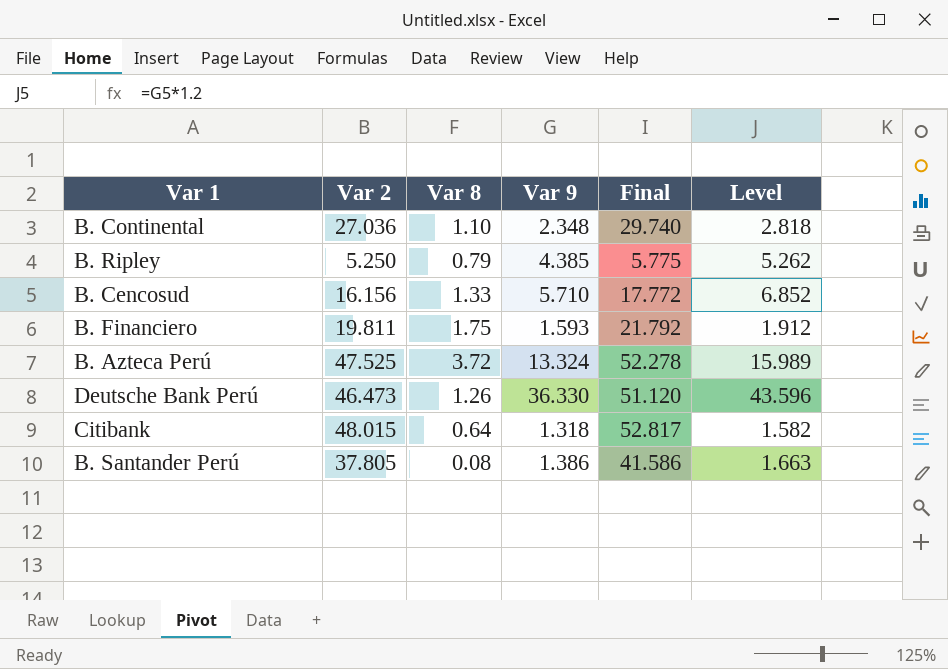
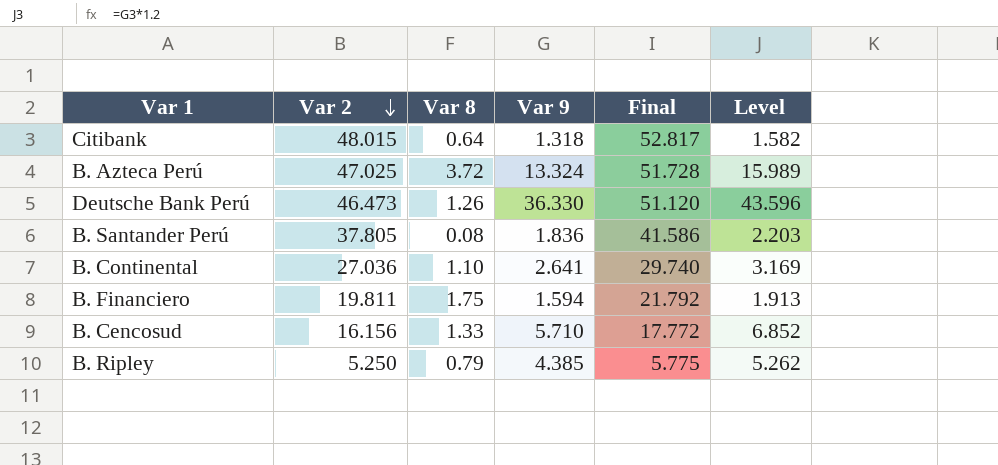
row order: none -> Var 2 descending
B. Azteca Perú | Var 2: 47.525 -> 47.025
B. Azteca Perú | Final: 52.278 -> 51.728
B. Santander Perú | Var 9: 1.386 -> 1.836
B. Santander Perú | Level: 1.663 -> 2.203
B. Continental | Var 9: 2.348 -> 2.641
B. Continental | Level: 2.818 -> 3.169
B. Financiero | Var 9: 1.593 -> 1.594
B. Financiero | Level: 1.912 -> 1.913

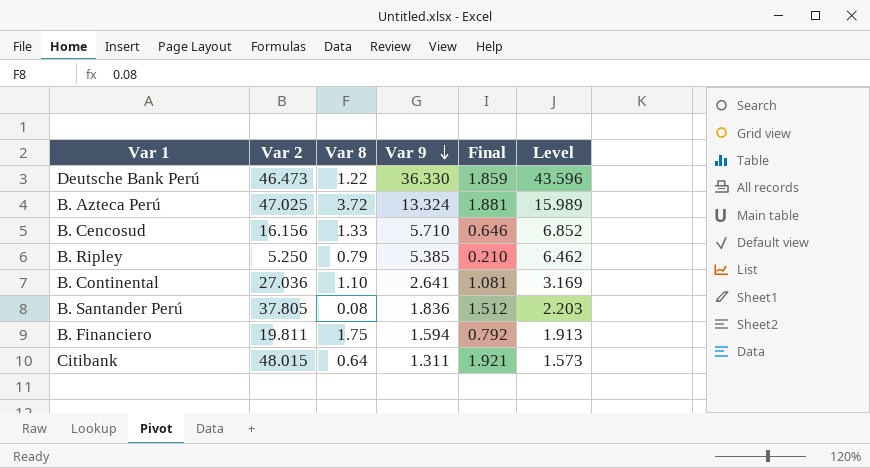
row order: Var 2 descending -> Var 9 descending
column Final | formula: [Var 2] * 1.1 -> [Var 2] * 0.04
Deutsche Bank Perú | Var 8: 1.26 -> 1.22
B. Ripley | Var 9: 4.385 -> 5.385
B. Ripley | Level: 5.262 -> 6.462
Citibank | Var 9: 1.318 -> 1.311
Citibank | Level: 1.582 -> 1.573

